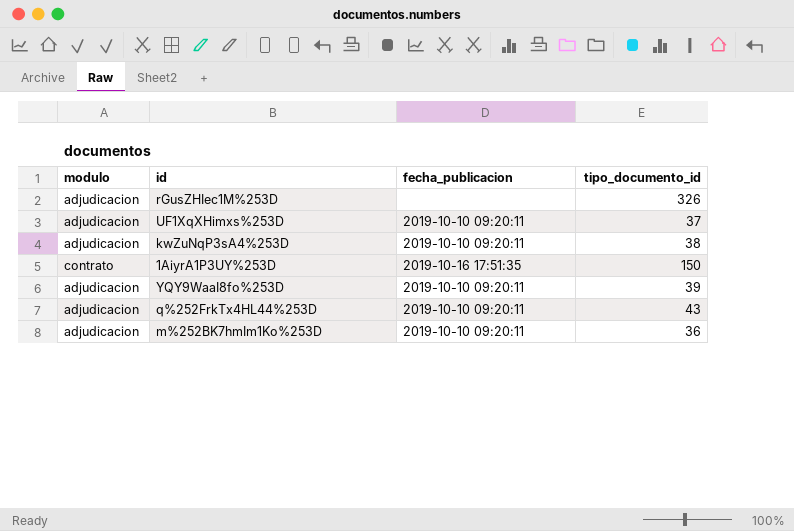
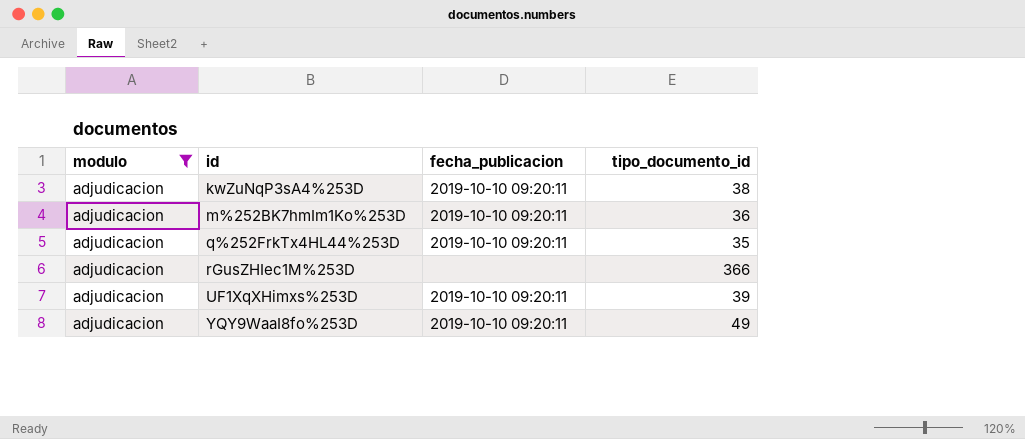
filter: none -> modulo = adjudicacion
row order: none -> id ascending
q%252FrkTx4HL44%253D | tipo_documento_id: 43 -> 35
rGusZHIec1M%253D | tipo_documento_id: 326 -> 366
UF1XqXHimxs%253D | tipo_documento_id: 37 -> 39
YQY9WaaI8fo%253D | tipo_documento_id: 39 -> 49

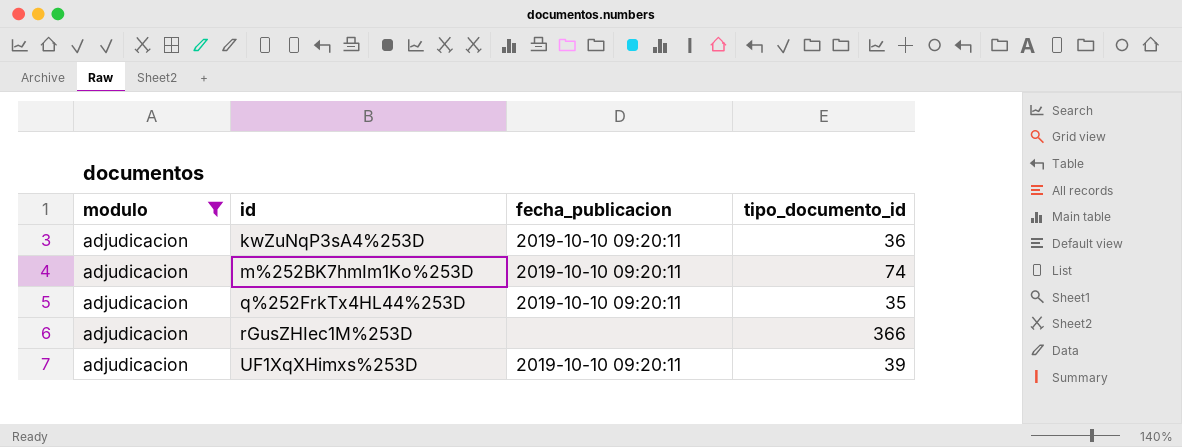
row YQY9WaaI8fo%253D: adjudicacion | 2019-10-10 09:20:11 | 49 -> none
kwZuNqP3sA4%253D | tipo_documento_id: 38 -> 36
m%252BK7hmIm1Ko%253D | tipo_documento_id: 36 -> 74

